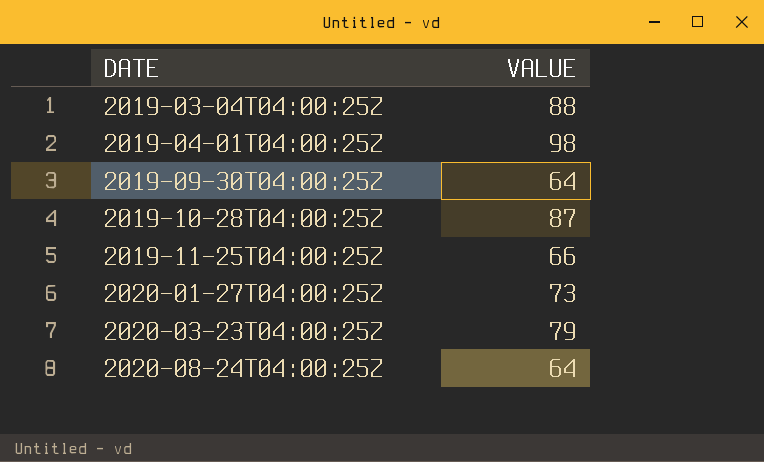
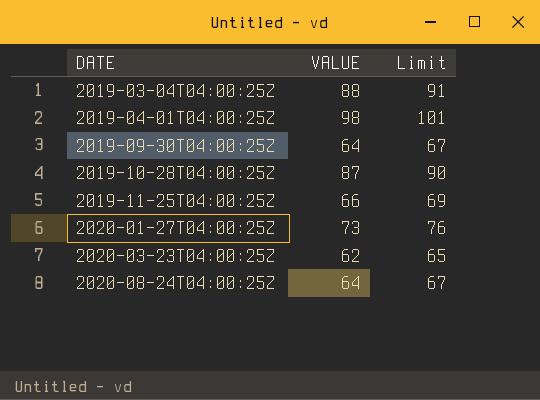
column Limit | formula: none -> [VALUE] + 3
2020-03-23T04:00:25Z | VALUE: 79 -> 62

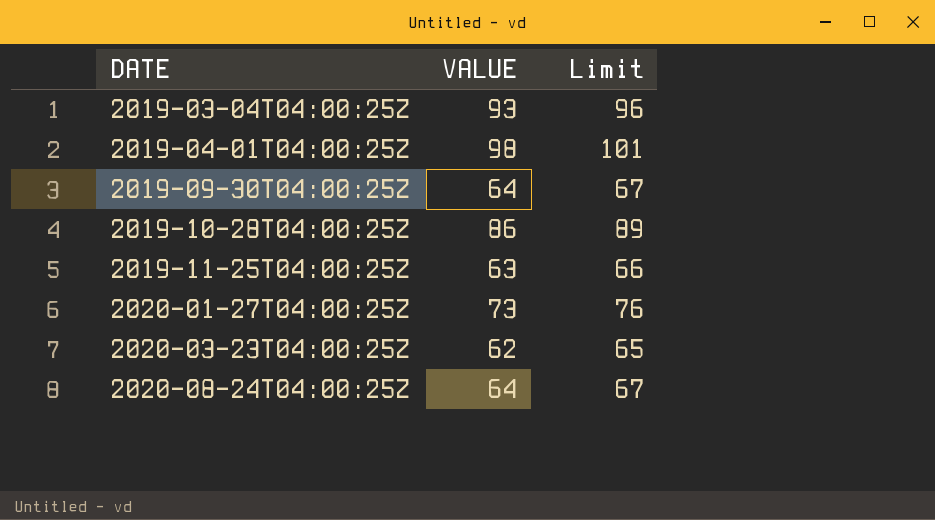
2019-03-04T04:00:25Z | VALUE: 88 -> 93
2019-03-04T04:00:25Z | Limit: 91 -> 96
2019-10-28T04:00:25Z | VALUE: 87 -> 86
2019-10-28T04:00:25Z | Limit: 90 -> 89
2019-11-25T04:00:25Z | VALUE: 66 -> 63
2019-11-25T04:00:25Z | Limit: 69 -> 66

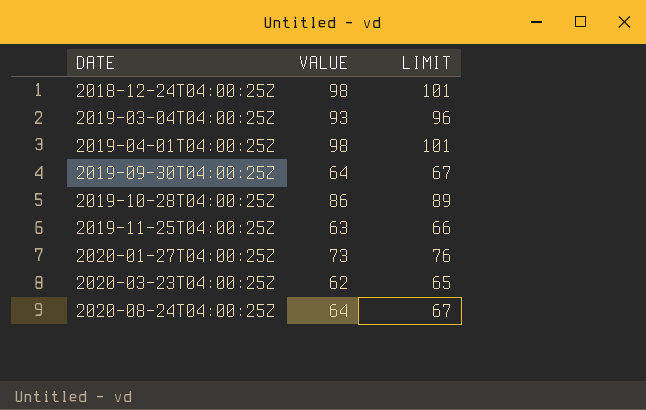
column name: Limit -> LIMIT
row 2018-12-24T04:00:25Z: none -> 98 | 101

